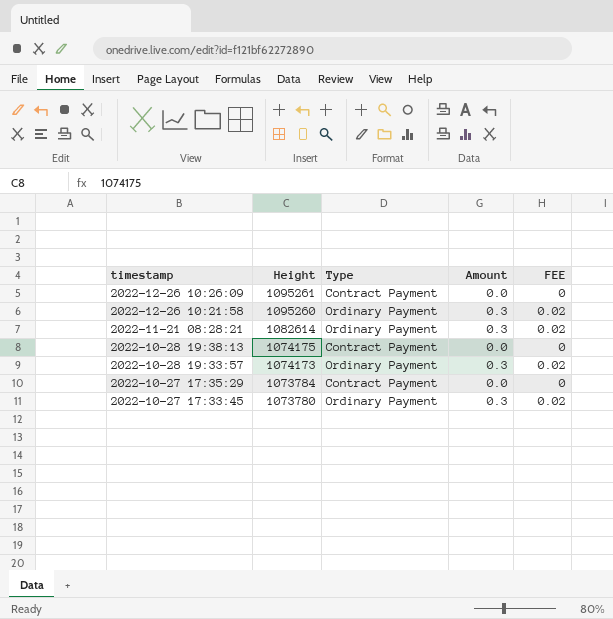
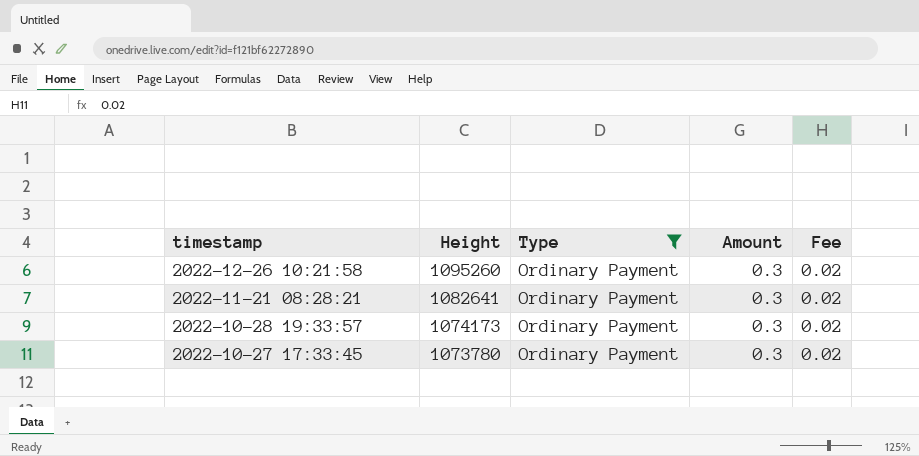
filter: none -> Type = Ordinary Payment
column name: FEE -> Fee
2022-11-21 08:28:21 | Height: 1082614 -> 1082641

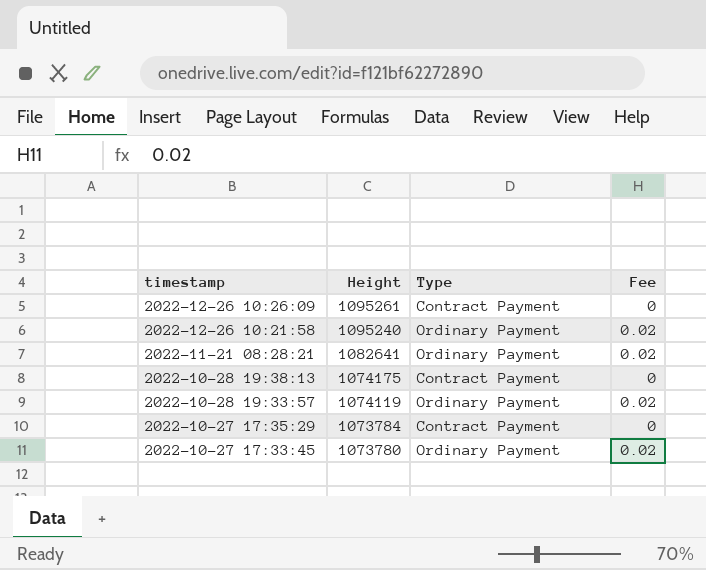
filter: Type = Ordinary Payment -> none
column Amount | position: 4 -> none
2022-12-26 10:21:58 | Height: 1095260 -> 1095240
2022-10-28 19:33:57 | Height: 1074173 -> 1074119

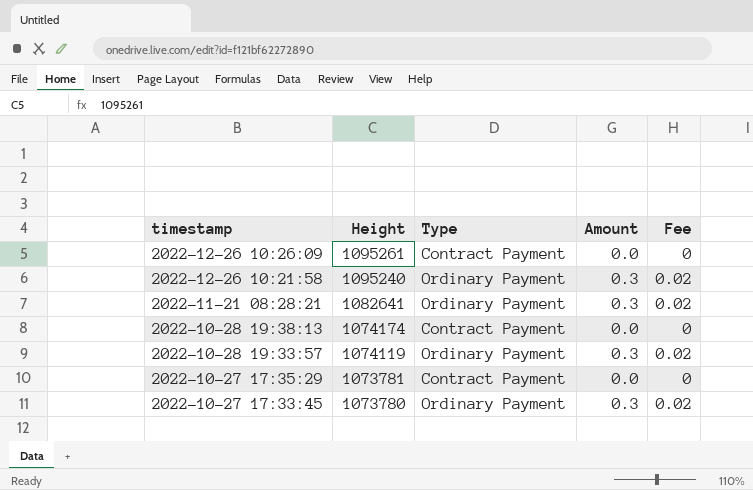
column Amount | position: none -> 4
2022-10-28 19:38:13 | Height: 1074175 -> 1074174
2022-10-27 17:35:29 | Height: 1073784 -> 1073781

